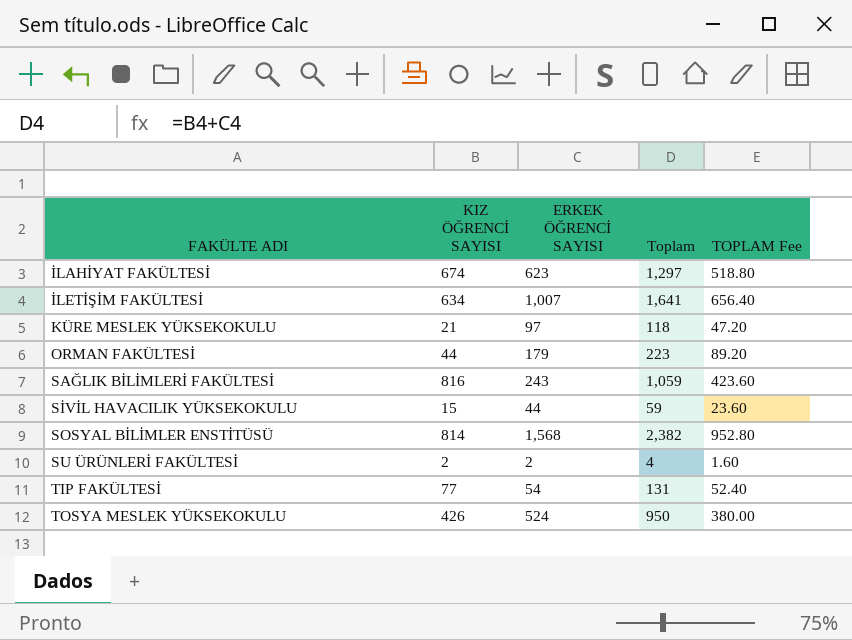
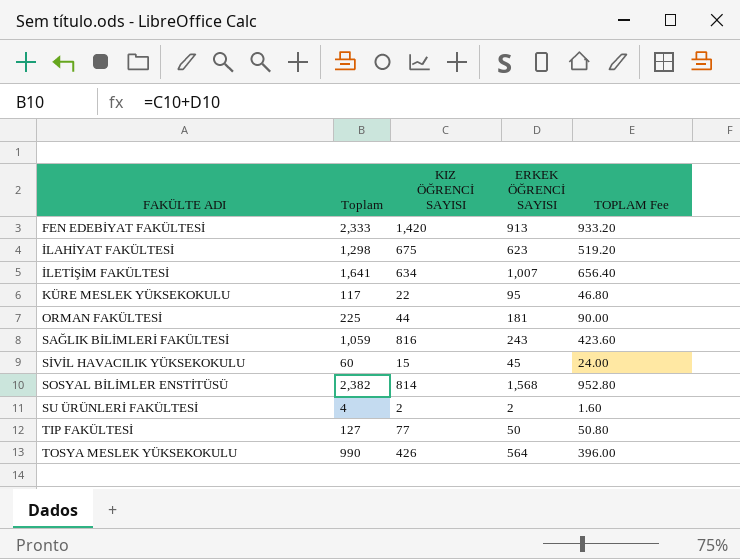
column Toplam | position: 4 -> 2
row FEN EDEBİYAT FAKÜLTESİ: none -> 2,333 | 1,420 | 913 | 933.20
İLAHİYAT FAKÜLTESİ | Toplam: 1,297 -> 1,298
İLAHİYAT FAKÜLTESİ | KIZ ÖĞRENCİ SAYISI: 674 -> 675
İLAHİYAT FAKÜLTESİ | TOPLAM Fee: 518.80 -> 519.20
KÜRE MESLEK YÜKSEKOKULU | Toplam: 118 -> 117
KÜRE MESLEK YÜKSEKOKULU | KIZ ÖĞRENCİ SAYISI: 21 -> 22
KÜRE MESLEK YÜKSEKOKULU | ERKEK ÖĞRENCİ SAYISI: 97 -> 95
KÜRE MESLEK YÜKSEKOKULU | TOPLAM Fee: 47.20 -> 46.80
ORMAN FAKÜLTESİ | Toplam: 223 -> 225
ORMAN FAKÜLTESİ | ERKEK ÖĞRENCİ SAYISI: 179 -> 181
ORMAN FAKÜLTESİ | TOPLAM Fee: 89.20 -> 90.00
SİVİL HAVACILIK YÜKSEKOKULU | Toplam: 59 -> 60
SİVİL HAVACILIK YÜKSEKOKULU | ERKEK ÖĞRENCİ SAYISI: 44 -> 45
SİVİL HAVACILIK YÜKSEKOKULU | TOPLAM Fee: 23.60 -> 24.00
TIP FAKÜLTESİ | Toplam: 131 -> 127
TIP FAKÜLTESİ | ERKEK ÖĞRENCİ SAYISI: 54 -> 50
TIP FAKÜLTESİ | TOPLAM Fee: 52.40 -> 50.80
TOSYA MESLEK YÜKSEKOKULU | Toplam: 950 -> 990
TOSYA MESLEK YÜKSEKOKULU | ERKEK ÖĞRENCİ SAYISI: 524 -> 564
TOSYA MESLEK YÜKSEKOKULU | TOPLAM Fee: 380.00 -> 396.00

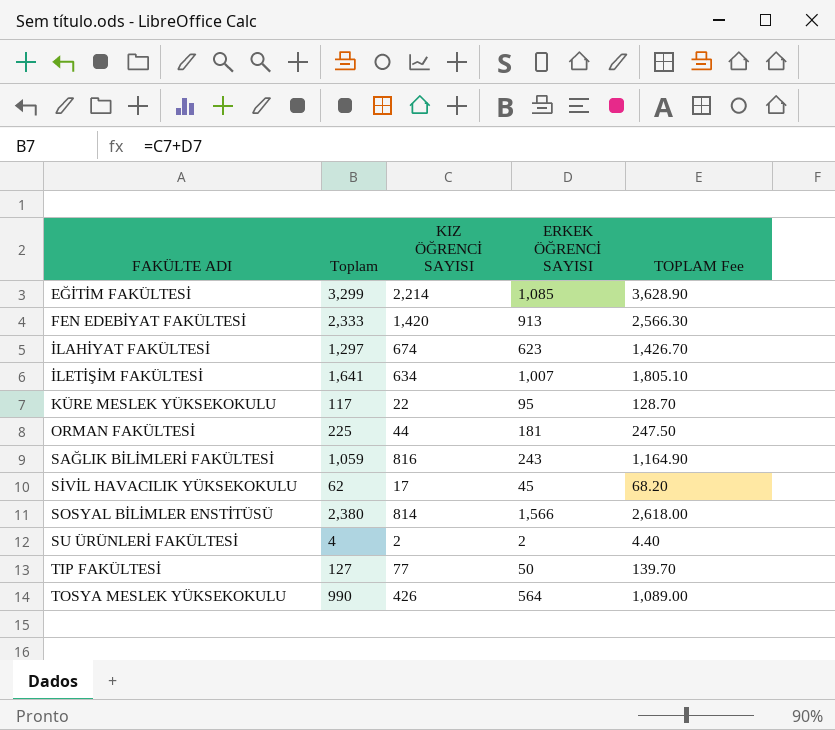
column TOPLAM Fee | formula: [Toplam] * 0.4 -> [Toplam] * 1.1
row EĞİTİM FAKÜLTESİ: none -> 3,299 | 2,214 | 1,085 | 3,628.90
İLAHİYAT FAKÜLTESİ | Toplam: 1,298 -> 1,297
İLAHİYAT FAKÜLTESİ | KIZ ÖĞRENCİ SAYISI: 675 -> 674
SİVİL HAVACILIK YÜKSEKOKULU | Toplam: 60 -> 62
SİVİL HAVACILIK YÜKSEKOKULU | KIZ ÖĞRENCİ SAYISI: 15 -> 17
SOSYAL BİLİMLER ENSTİTÜSÜ | Toplam: 2,382 -> 2,380
SOSYAL BİLİMLER ENSTİTÜSÜ | ERKEK ÖĞRENCİ SAYISI: 1,568 -> 1,566

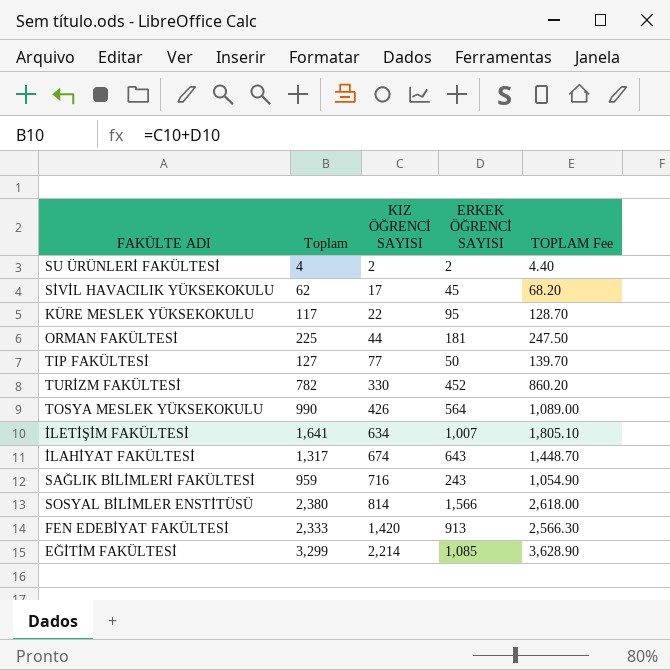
row order: FAKÜLTE ADI ascending -> KIZ ÖĞRENCİ SAYISI ascending
row TURİZM FAKÜLTESİ: none -> 782 | 330 | 452 | 860.20
İLAHİYAT FAKÜLTESİ | Toplam: 1,297 -> 1,317
İLAHİYAT FAKÜLTESİ | ERKEK ÖĞRENCİ SAYISI: 623 -> 643
İLAHİYAT FAKÜLTESİ | TOPLAM Fee: 1,426.70 -> 1,448.70
SAĞLIK BİLİMLERİ FAKÜLTESİ | Toplam: 1,059 -> 959
SAĞLIK BİLİMLERİ FAKÜLTESİ | KIZ ÖĞRENCİ SAYISI: 816 -> 716
SAĞLIK BİLİMLERİ FAKÜLTESİ | TOPLAM Fee: 1,164.90 -> 1,054.90

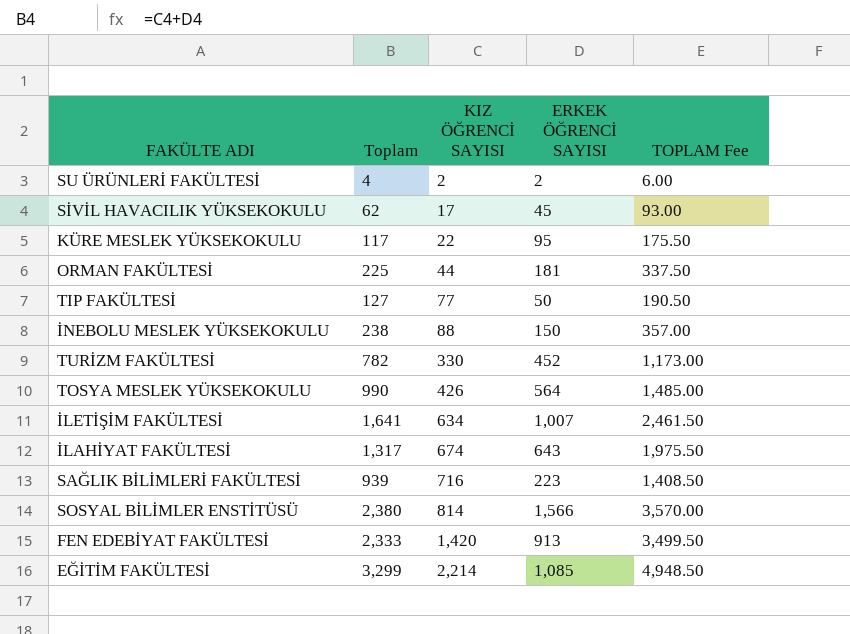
column TOPLAM Fee | formula: [Toplam] * 1.1 -> [Toplam] * 1.5
row İNEBOLU MESLEK YÜKSEKOKULU: none -> 238 | 88 | 150 | 357.00
SAĞLIK BİLİMLERİ FAKÜLTESİ | Toplam: 959 -> 939
SAĞLIK BİLİMLERİ FAKÜLTESİ | ERKEK ÖĞRENCİ SAYISI: 243 -> 223

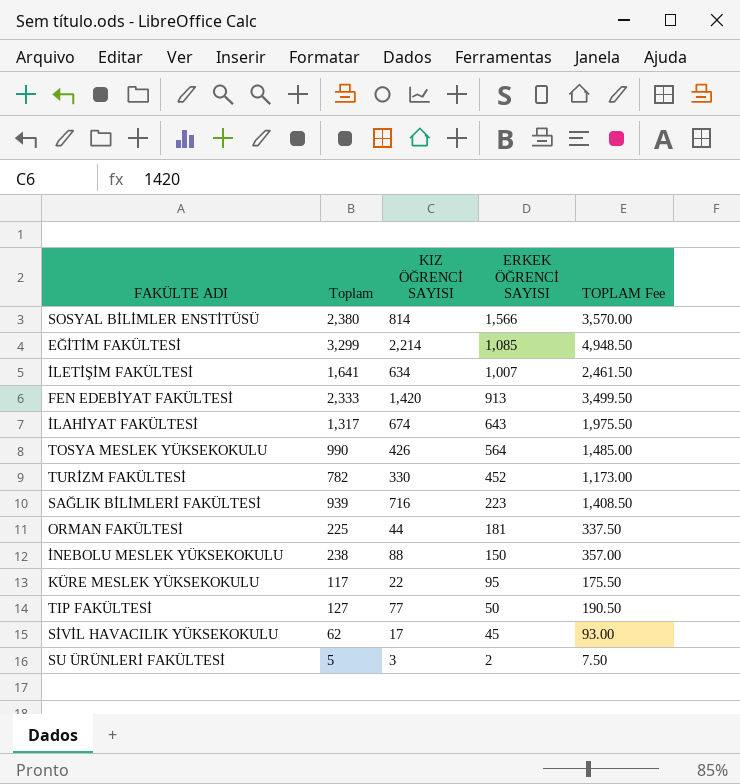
row order: KIZ ÖĞRENCİ SAYISI ascending -> ERKEK ÖĞRENCİ SAYISI descending
SU ÜRÜNLERİ FAKÜLTESİ | Toplam: 4 -> 5
SU ÜRÜNLERİ FAKÜLTESİ | KIZ ÖĞRENCİ SAYISI: 2 -> 3
SU ÜRÜNLERİ FAKÜLTESİ | TOPLAM Fee: 6.00 -> 7.50

